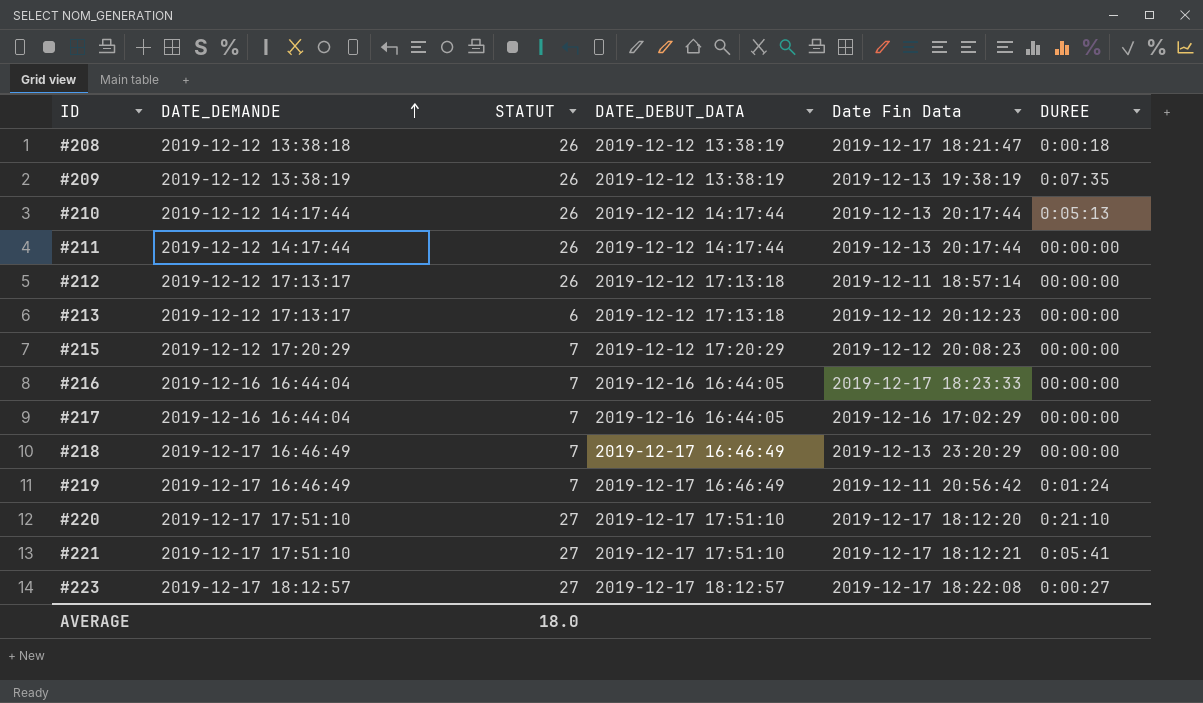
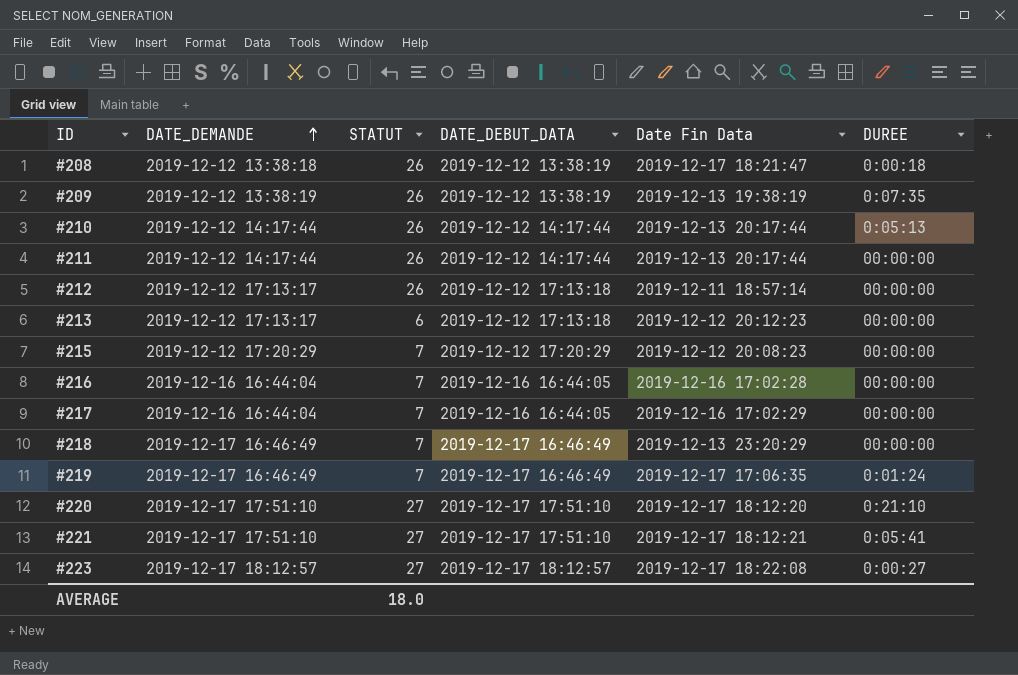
#216 | Date Fin Data: 2019-12-17 18:23:33 -> 2019-12-16 17:02:28
#219 | Date Fin Data: 2019-12-11 20:56:42 -> 2019-12-17 17:06:35

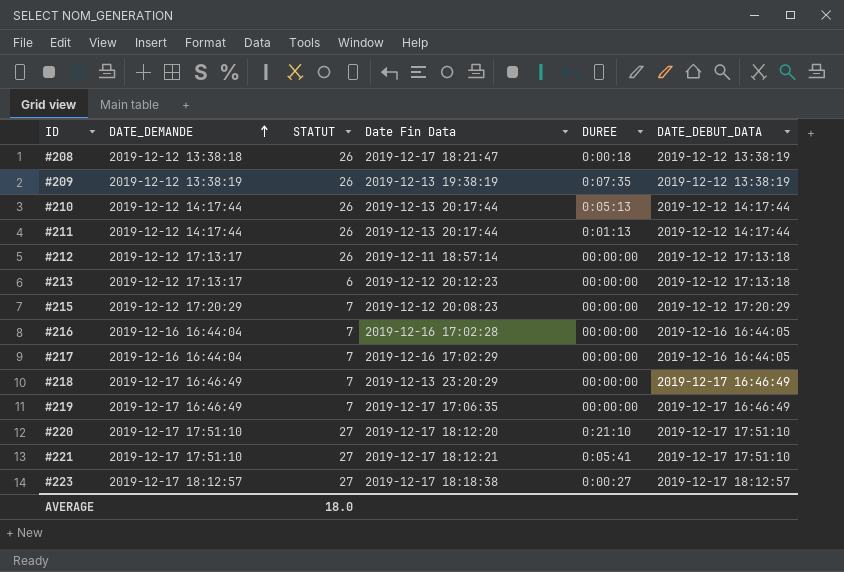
column DATE_DEBUT_DATA | position: 4 -> 6
#211 | DUREE: 00:00:00 -> 0:01:13
#219 | DUREE: 0:01:24 -> 00:00:00
#223 | Date Fin Data: 2019-12-17 18:22:08 -> 2019-12-17 18:18:38

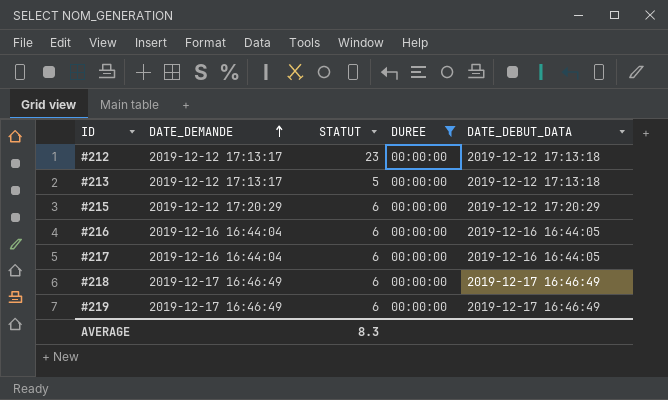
filter: none -> DUREE = 00:00:00
column Date Fin Data | position: 4 -> none
#212 | STATUT: 26 -> 23
#213 | STATUT: 6 -> 5
#215 | STATUT: 7 -> 6
#216 | STATUT: 7 -> 6
#217 | STATUT: 7 -> 6
#218 | STATUT: 7 -> 6
#219 | STATUT: 7 -> 6
AVERAGE | STATUT: 18.0 -> 8.3

